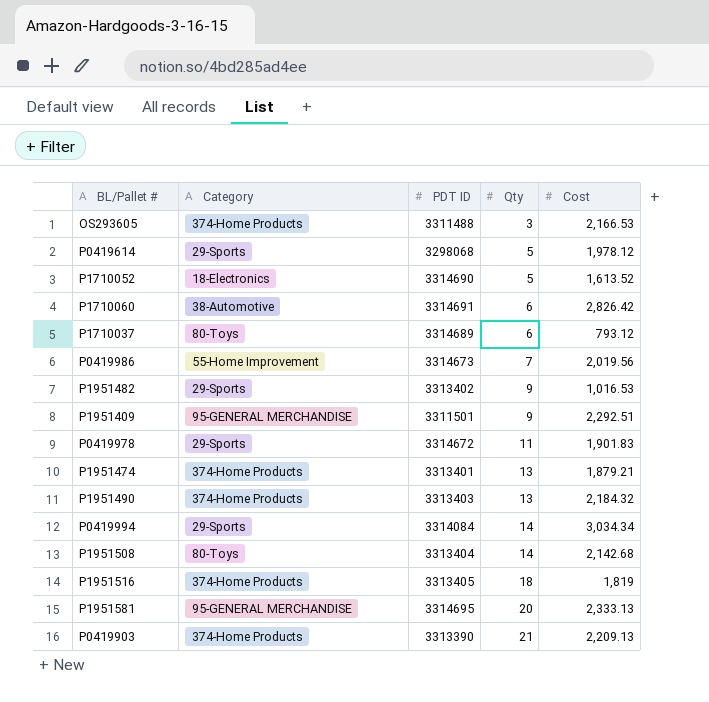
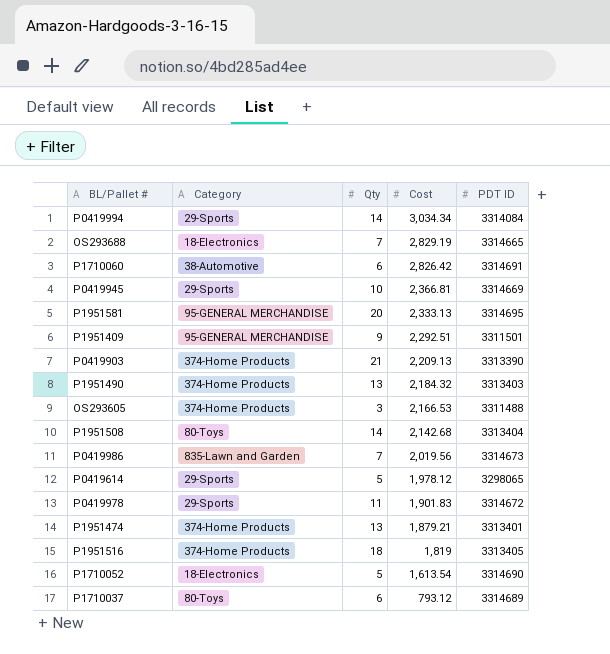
row order: Qty ascending -> Cost descending
column PDT ID | position: 3 -> 5
row P1951482: 29-Sports | 3313402 | 9 | 1,016.53 -> none
row OS293688: none -> 18-Electronics | 7 | 2,829.19 | 3314665
row P0419945: none -> 29-Sports | 10 | 2,366.81 | 3314669
P0419986 | Category: 55-Home Improvement -> 835-Lawn and Garden
P0419614 | PDT ID: 3298068 -> 3298065
P1710052 | Cost: 1,613.52 -> 1,613.54

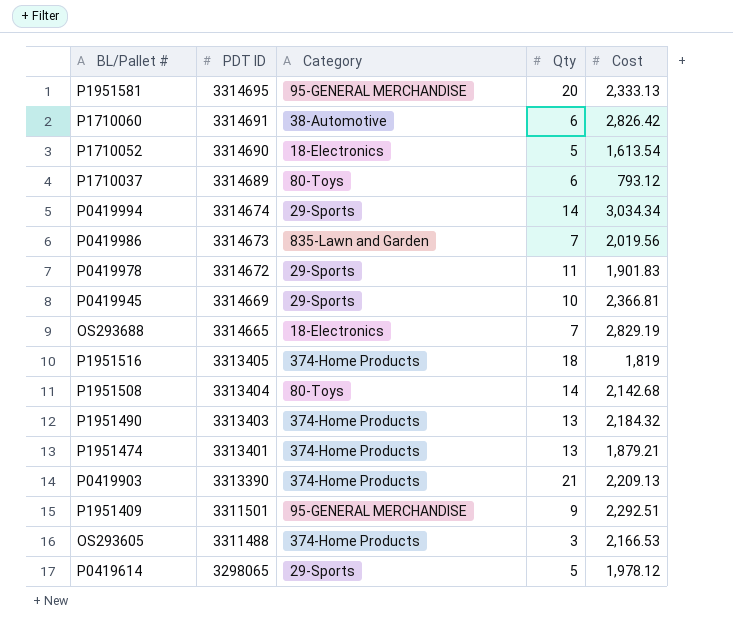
row order: Cost descending -> PDT ID descending
column PDT ID | position: 5 -> 2
P0419994 | PDT ID: 3314084 -> 3314674

